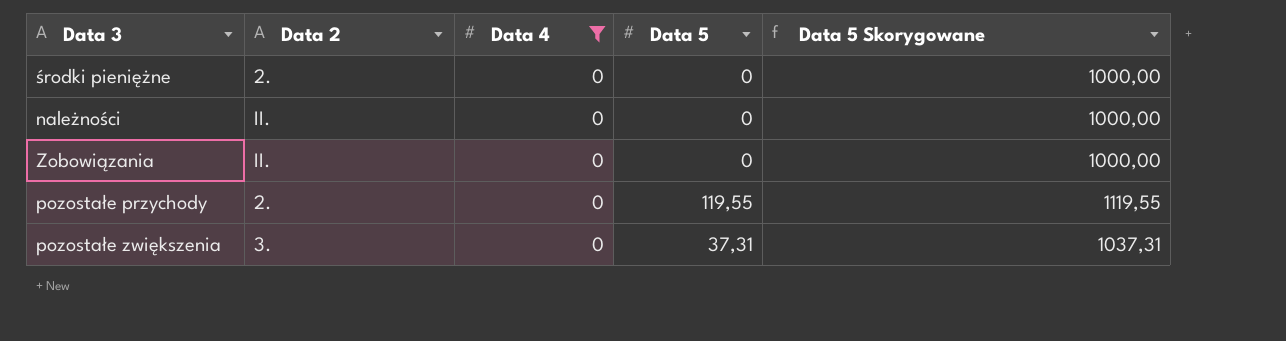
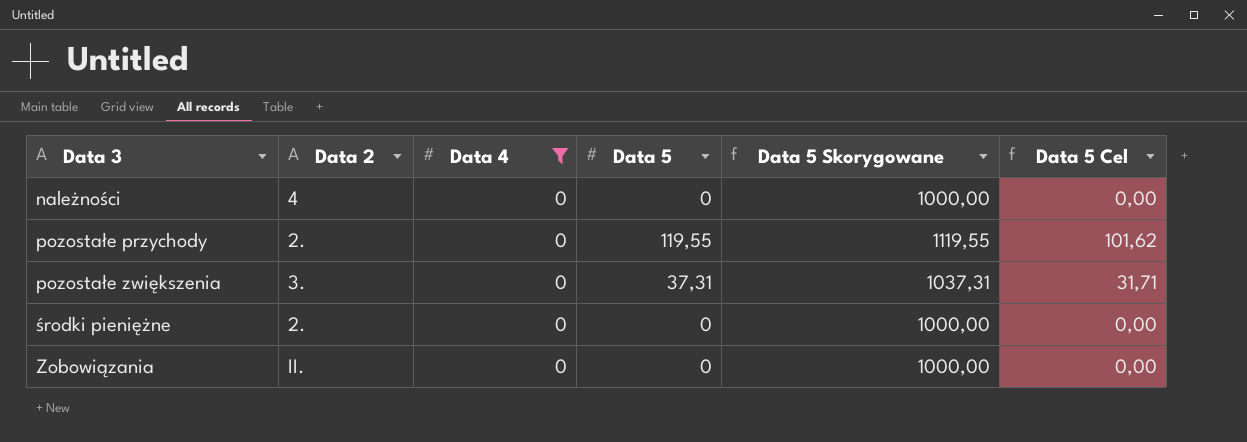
row order: none -> Data 3 ascending
column Data 5 Cel | formula: none -> [Data 5] * 0,85
należności | Data 2: II. -> 4

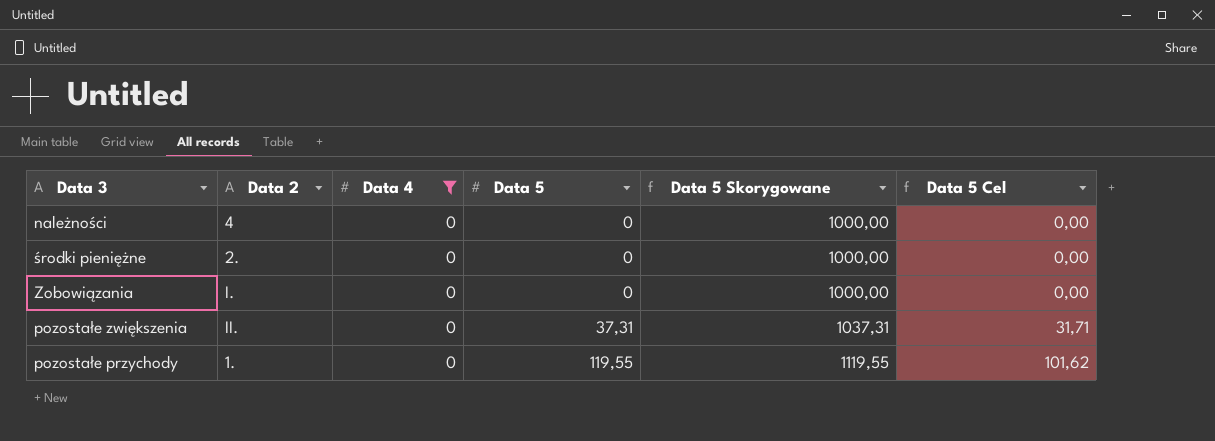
row order: Data 3 ascending -> Data 5 ascending
Zobowiązania | Data 2: II. -> I.
pozostałe zwiększenia | Data 2: 3. -> II.
pozostałe przychody | Data 2: 2. -> 1.

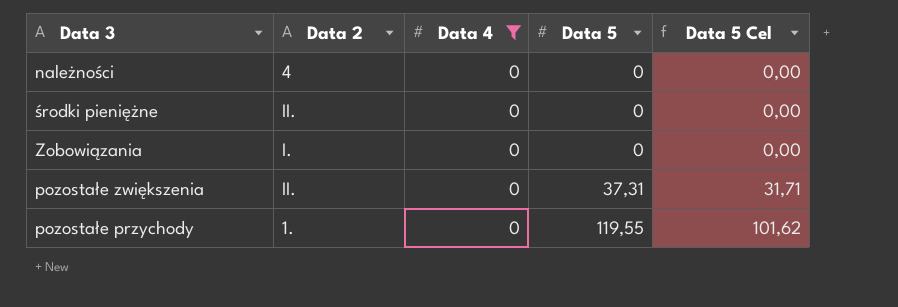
column Data 5 Skorygowane | formula: [Data 5] + 1000 -> none
środki pieniężne | Data 2: 2. -> II.

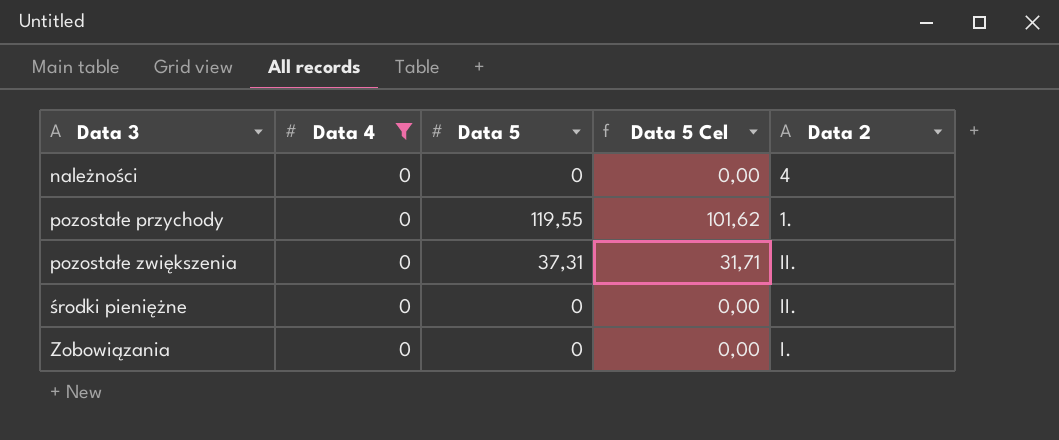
row order: Data 5 ascending -> Data 3 ascending
column Data 2 | position: 2 -> 5

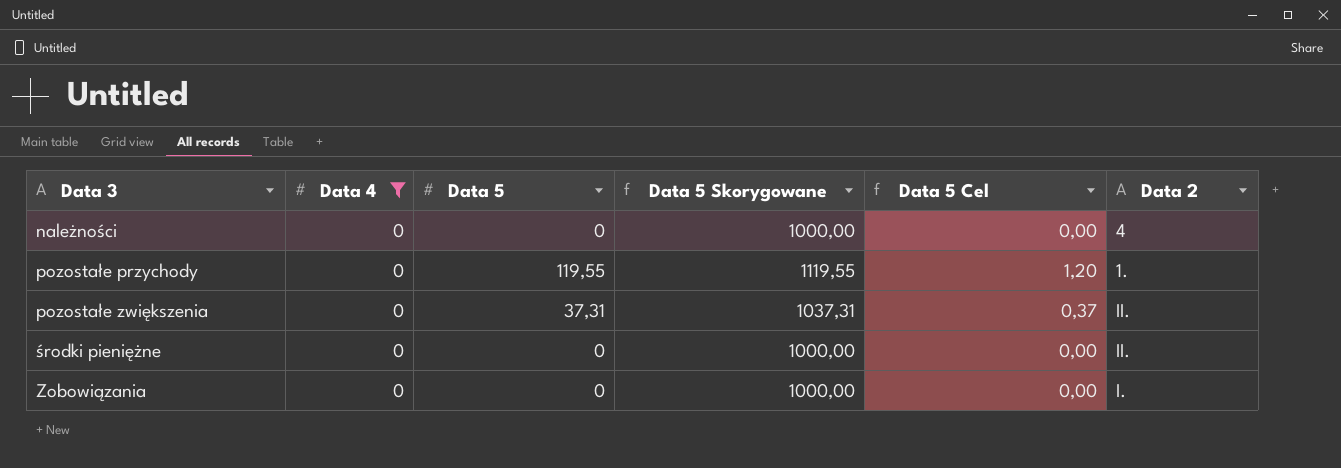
column Data 5 Skorygowane | formula: none -> [Data 5] + 1000
column Data 5 Cel | formula: [Data 5] * 0,85 -> [Data 5] * 0,01

